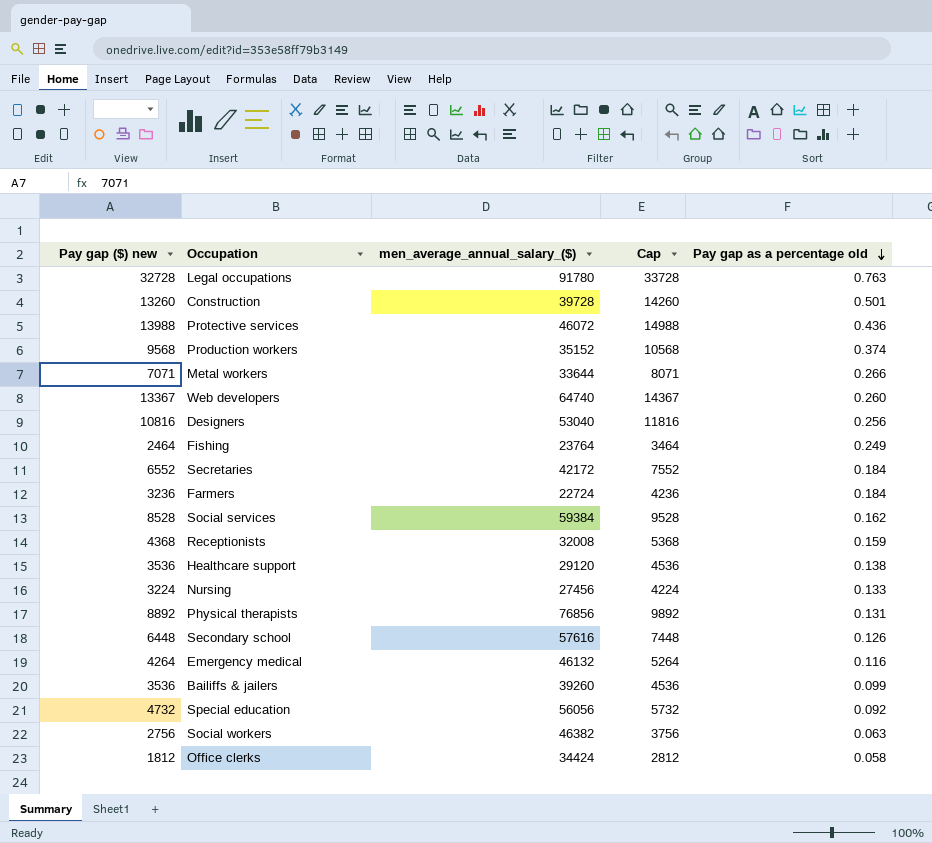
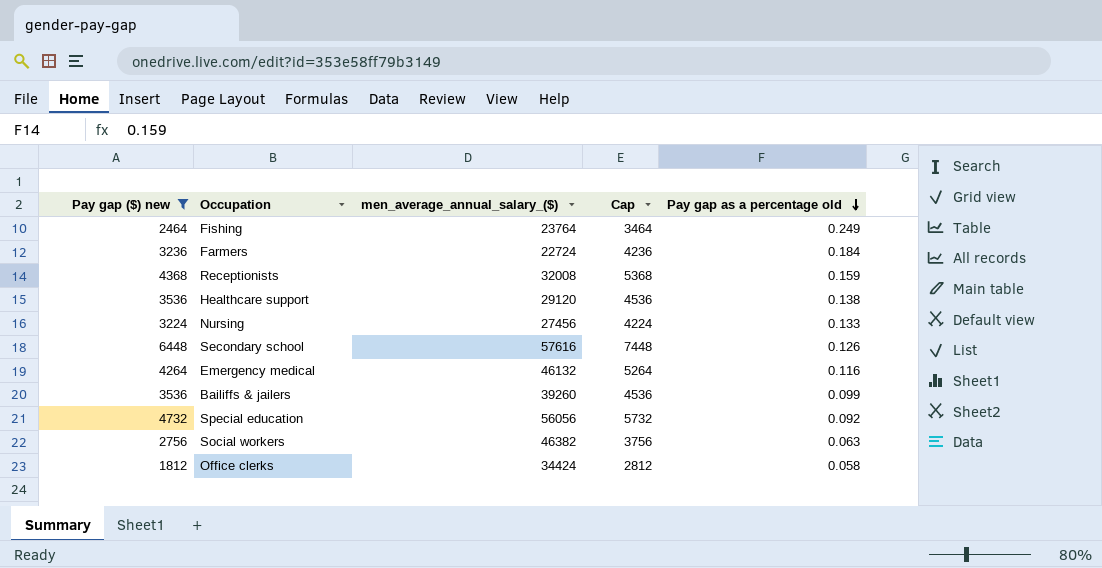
filter: none -> Pay gap ($) new <= 6448

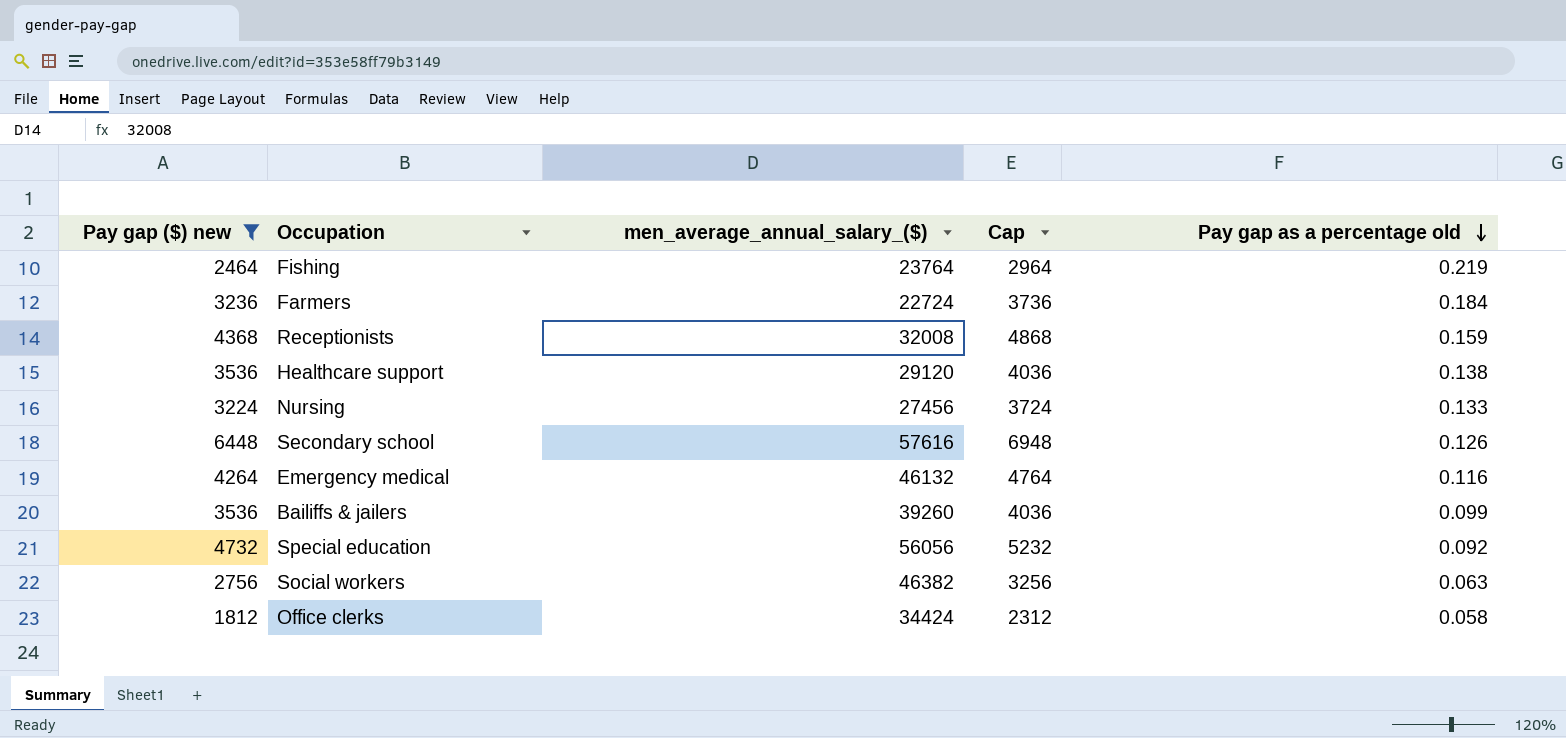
column Cap | formula: [Pay gap ($) new] + 1000 -> [Pay gap ($) new] + 500
Fishing | Pay gap as a percentage old: 0.249 -> 0.219

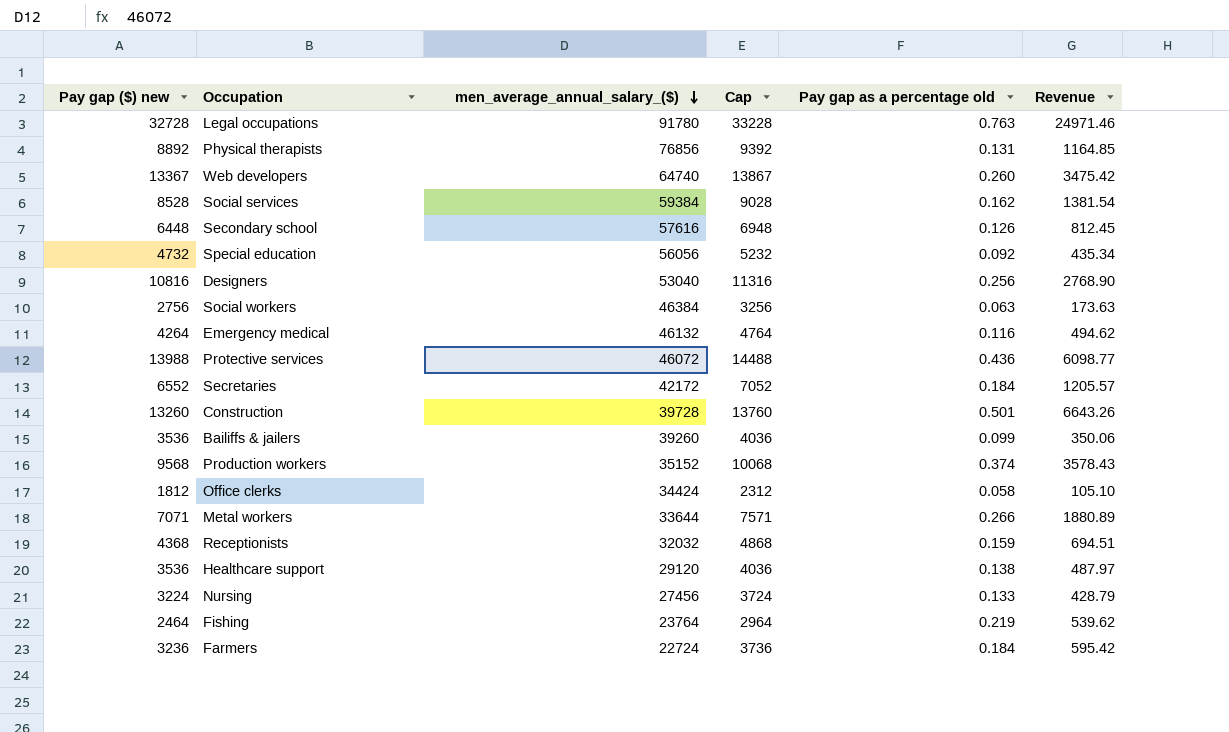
filter: Pay gap ($) new <= 6448 -> none
row order: Pay gap as a percentage old descending -> men_average_annual_salary_($) descending
column Revenue | formula: none -> [Pay gap ($) new] * [Pay gap as a percentage old]
Social workers | men_average_annual_salary_($): 46382 -> 46384
Receptionists | men_average_annual_salary_($): 32008 -> 32032

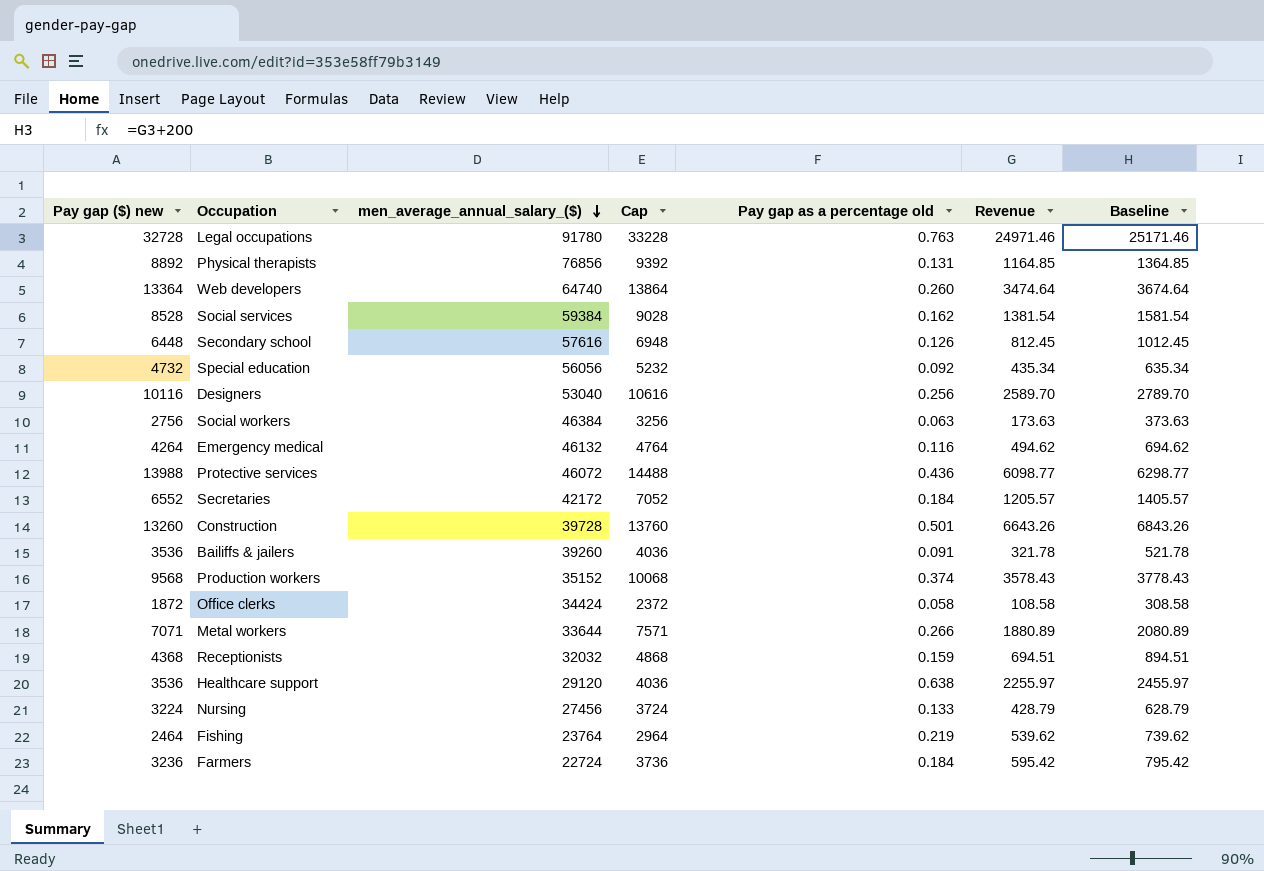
column Baseline | formula: none -> [Revenue] + 200
Web developers | Pay gap ($) new: 13367 -> 13364
Web developers | Cap: 13867 -> 13864
Web developers | Revenue: 3475.42 -> 3474.64
Designers | Pay gap ($) new: 10816 -> 10116
Designers | Cap: 11316 -> 10616
Designers | Revenue: 2768.90 -> 2589.70
Bailiffs & jailers | Pay gap as a percentage old: 0.099 -> 0.091
Bailiffs & jailers | Revenue: 350.06 -> 321.78
Office clerks | Pay gap ($) new: 1812 -> 1872
Office clerks | Cap: 2312 -> 2372
Office clerks | Revenue: 105.10 -> 108.58
Healthcare support | Pay gap as a percentage old: 0.138 -> 0.638
Healthcare support | Revenue: 487.97 -> 2255.97

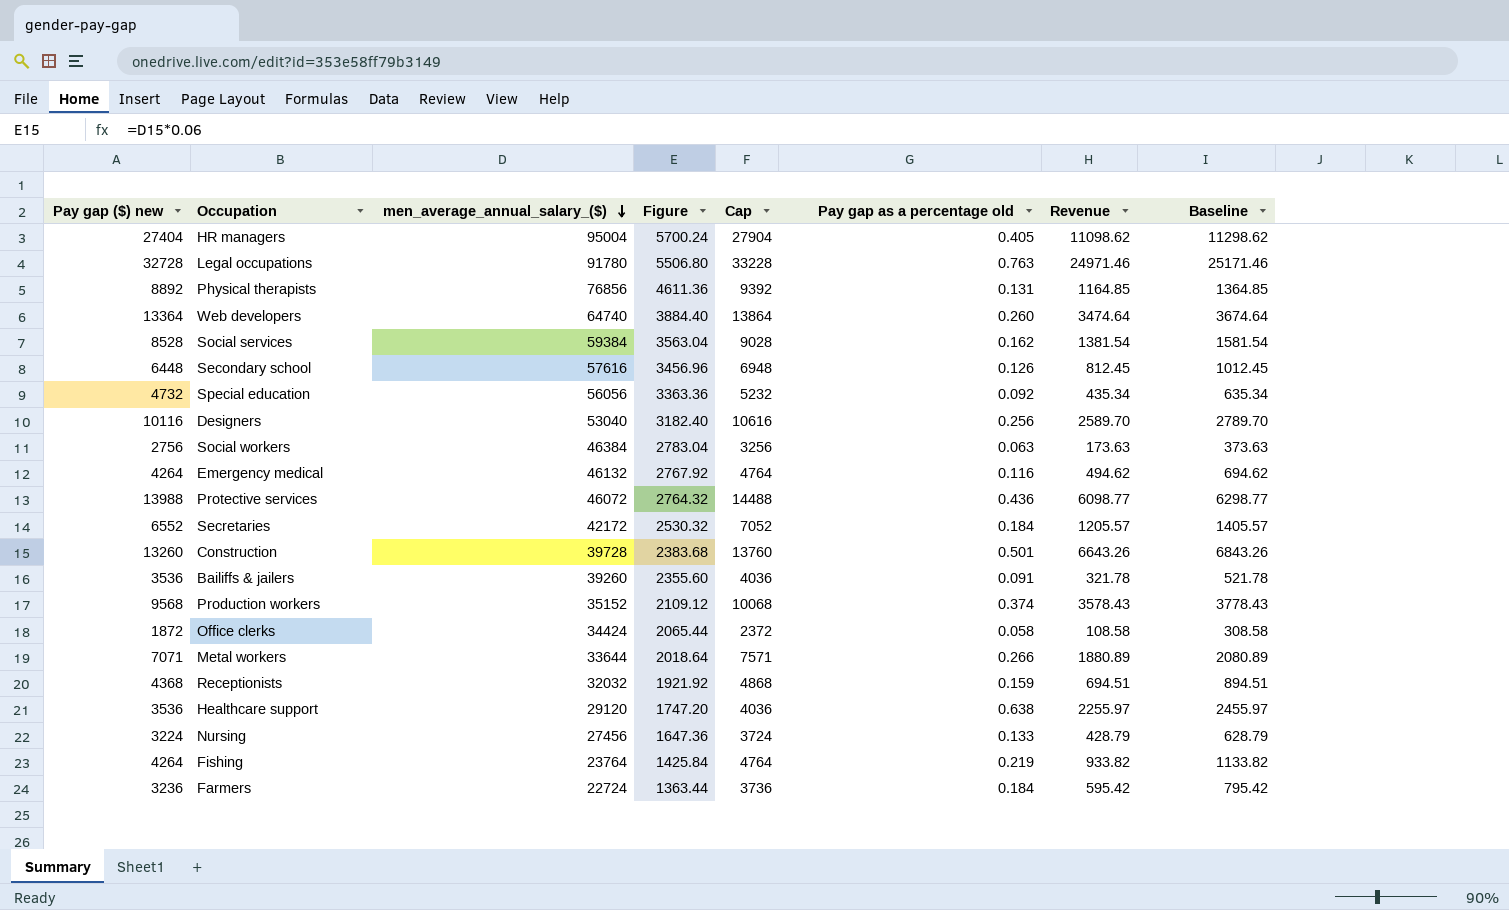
column Figure | formula: none -> [men_average_annual_salary_($)] * 0.06
row HR managers: none -> 27404 | 95004 | 5700.24 | 27904 | 0.405 | 11098.62 | 11298.62
Fishing | Pay gap ($) new: 2464 -> 4264
Fishing | Cap: 2964 -> 4764
Fishing | Revenue: 539.62 -> 933.82
Fishing | Baseline: 739.62 -> 1133.82

